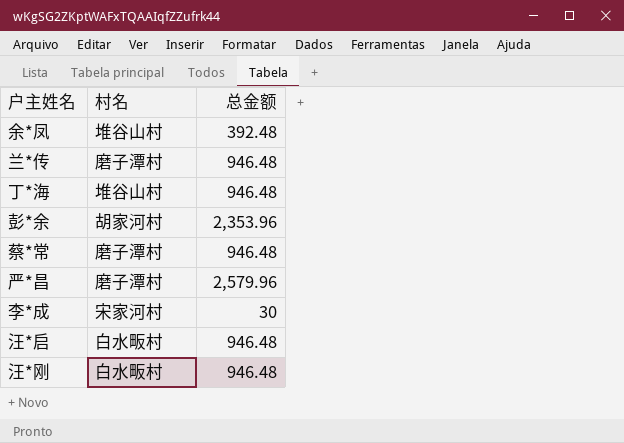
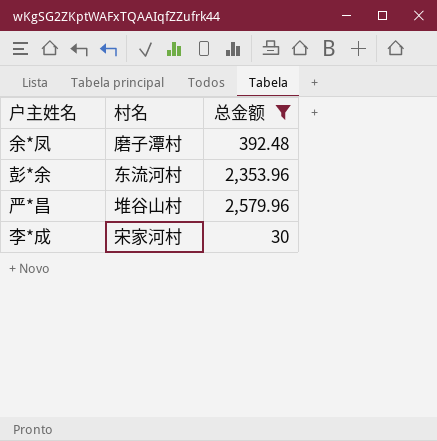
filter: none -> 总金额 != 946.48
余*凤 | 村名: 堆谷山村 -> 磨子潭村
彭*余 | 村名: 胡家河村 -> 东流河村
严*昌 | 村名: 磨子潭村 -> 堆谷山村

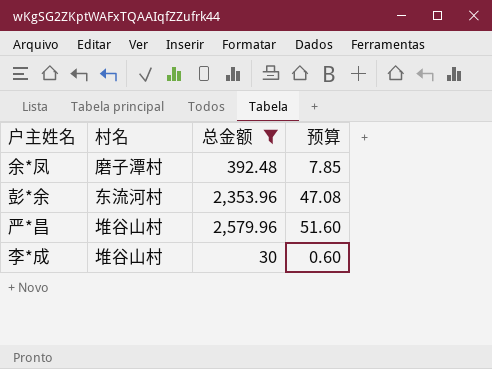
column 预算 | formula: none -> [总金额] * 0.02
李*成 | 村名: 宋家河村 -> 堆谷山村

